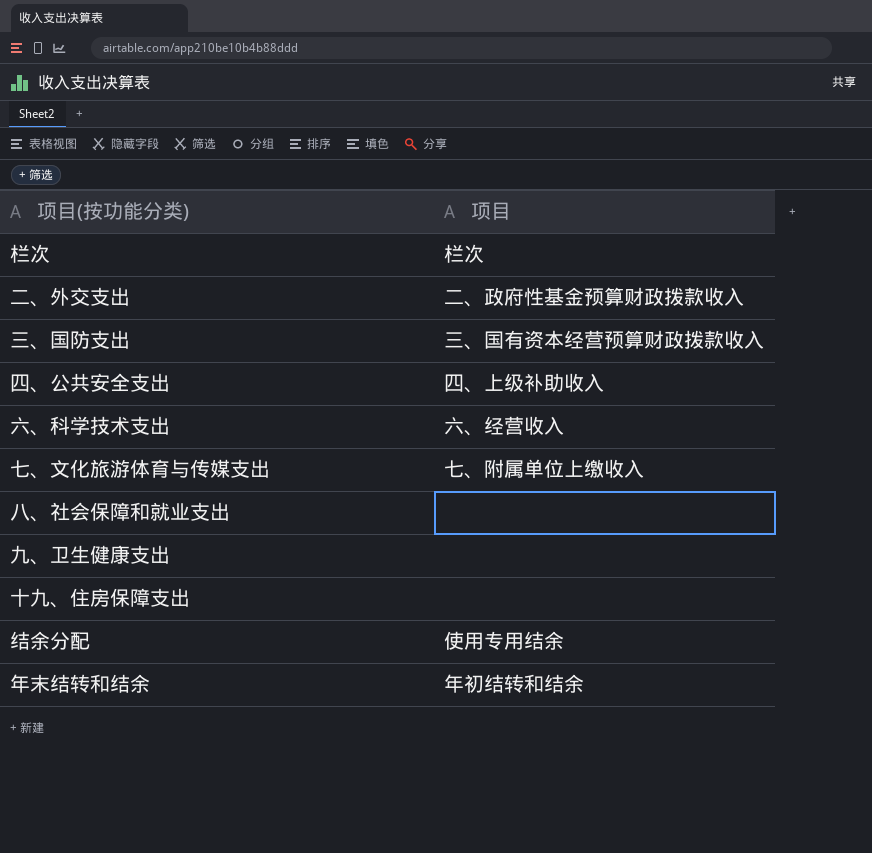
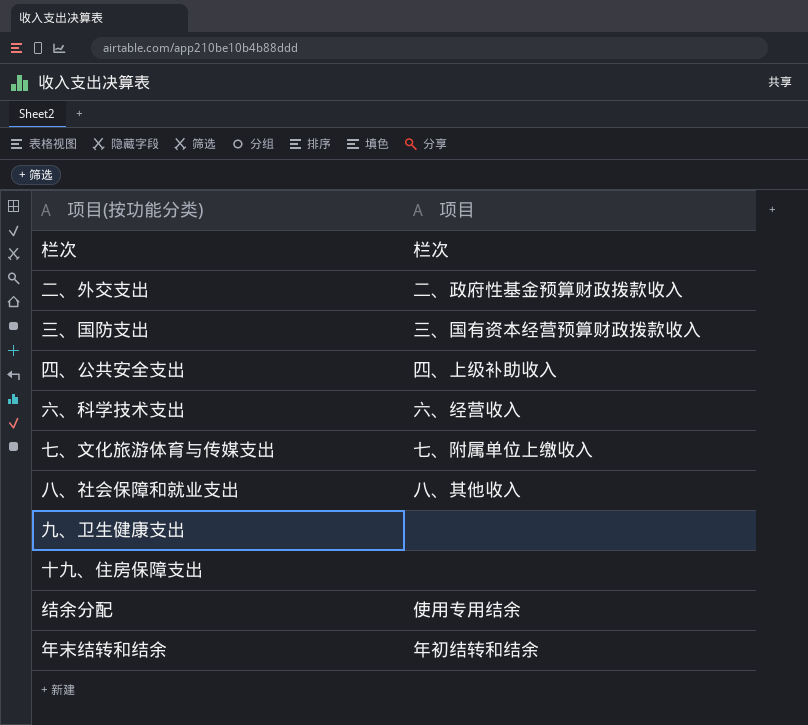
八、社会保障和就业支出 | 项目: none -> 八、其他收入

